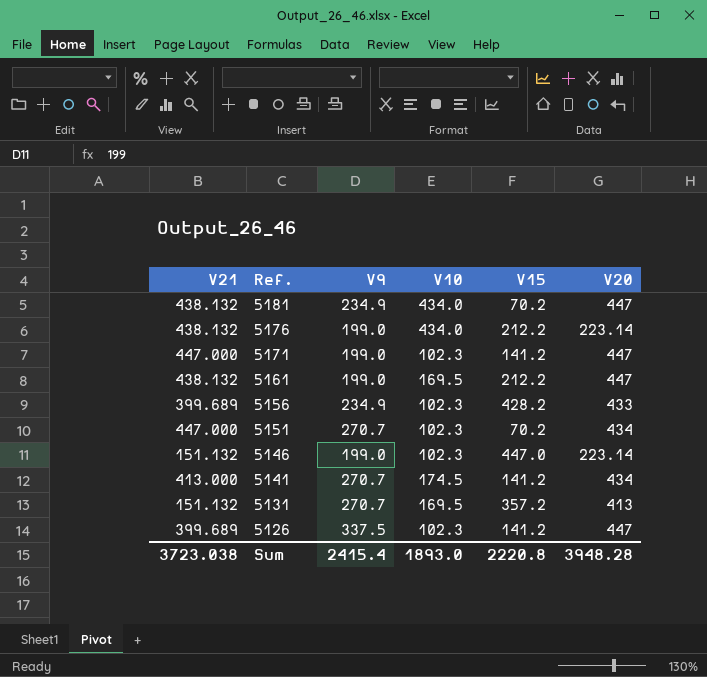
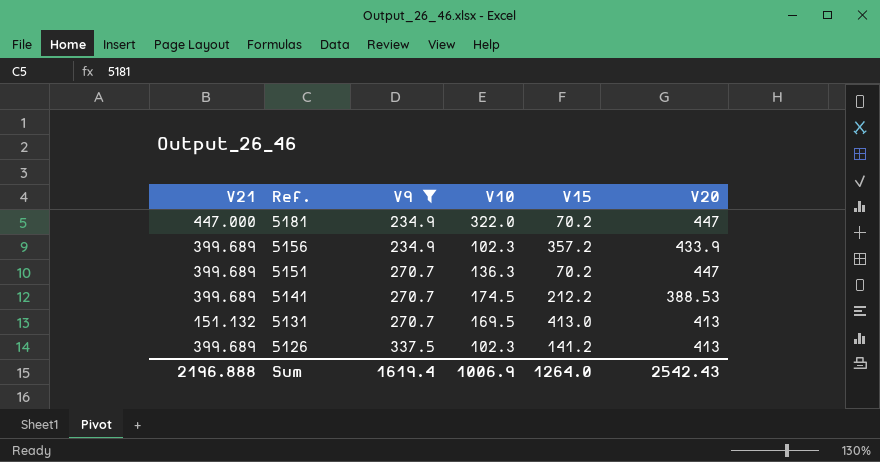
filter: none -> V9 != 199.0
5181 | V21: 438.132 -> 447.000
5181 | V10: 434.0 -> 322.0
5156 | V15: 428.2 -> 357.2
5156 | V20: 433 -> 433.9
5151 | V21: 447.000 -> 399.689
5151 | V10: 102.3 -> 136.3
5151 | V20: 434 -> 447
5141 | V21: 413.000 -> 399.689
5141 | V15: 141.2 -> 212.2
5141 | V20: 434 -> 388.53
5131 | V15: 357.2 -> 413.0
5126 | V20: 447 -> 413
Sum | V21: 3723.038 -> 2196.888
Sum | V9: 2415.4 -> 1619.4
Sum | V10: 1893.0 -> 1006.9
Sum | V15: 2220.8 -> 1264.0
Sum | V20: 3948.28 -> 2542.43

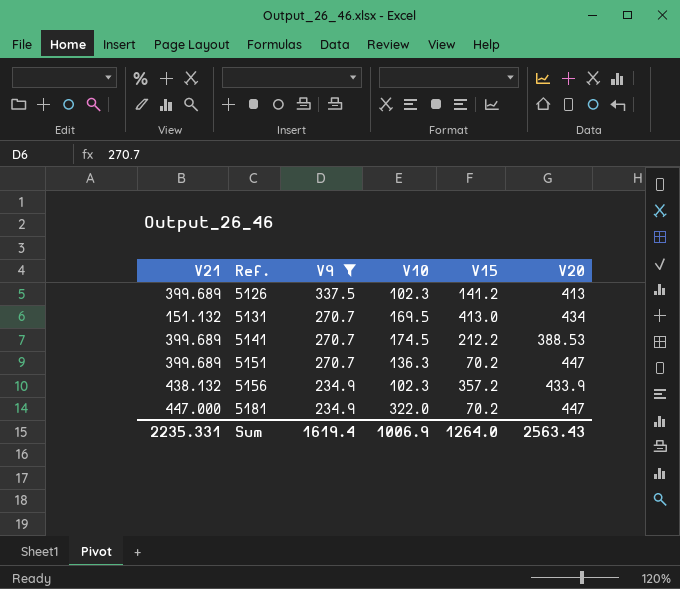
row order: Ref. descending -> Ref. ascending
5131 | V20: 413 -> 434
5156 | V21: 399.689 -> 438.132
Sum | V21: 2196.888 -> 2235.331
Sum | V20: 2542.43 -> 2563.43

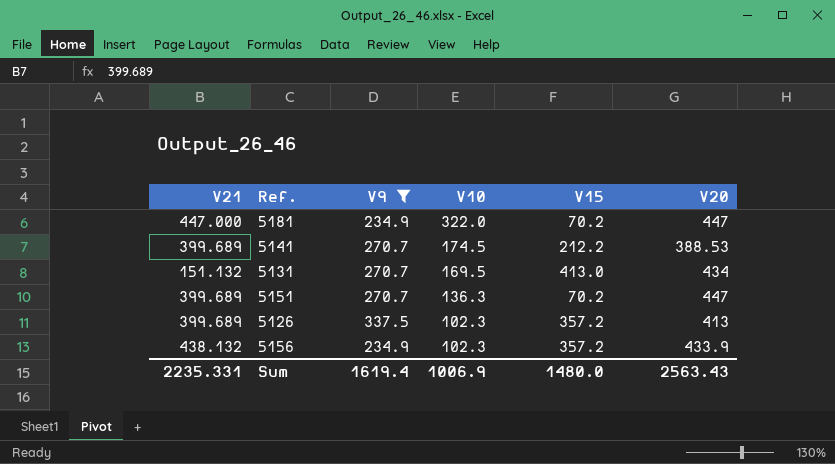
row order: Ref. ascending -> V10 descending
5126 | V15: 141.2 -> 357.2
Sum | V15: 1264.0 -> 1480.0

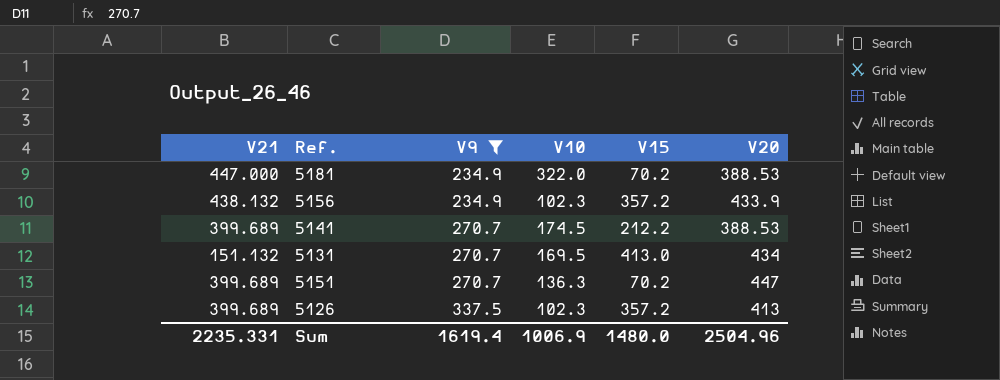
row order: V10 descending -> V9 ascending
5181 | V20: 447 -> 388.53
Sum | V20: 2563.43 -> 2504.96

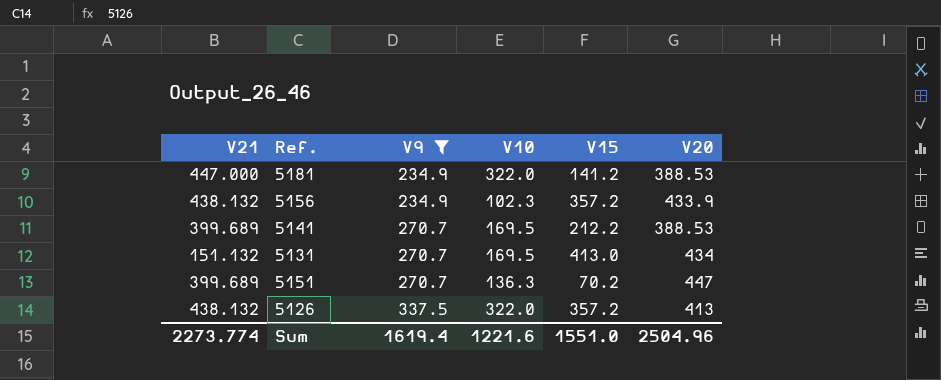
5181 | V15: 70.2 -> 141.2
5141 | V10: 174.5 -> 169.5
5126 | V21: 399.689 -> 438.132
5126 | V10: 102.3 -> 322.0
Sum | V21: 2235.331 -> 2273.774
Sum | V10: 1006.9 -> 1221.6
Sum | V15: 1480.0 -> 1551.0

